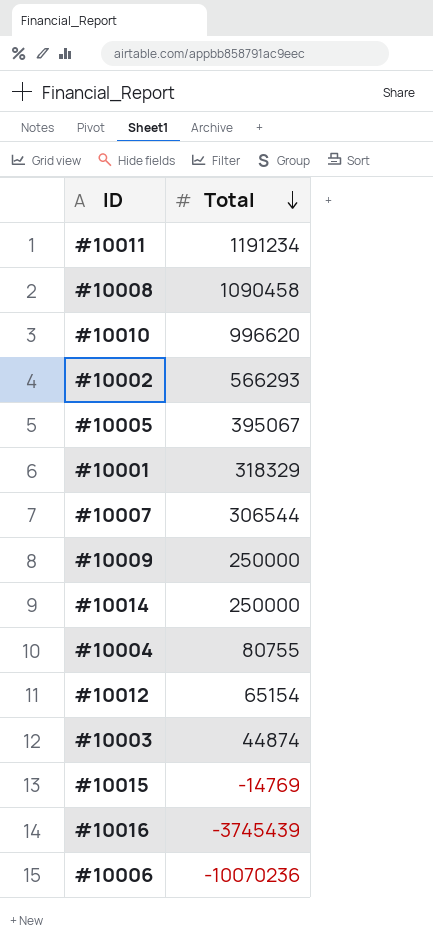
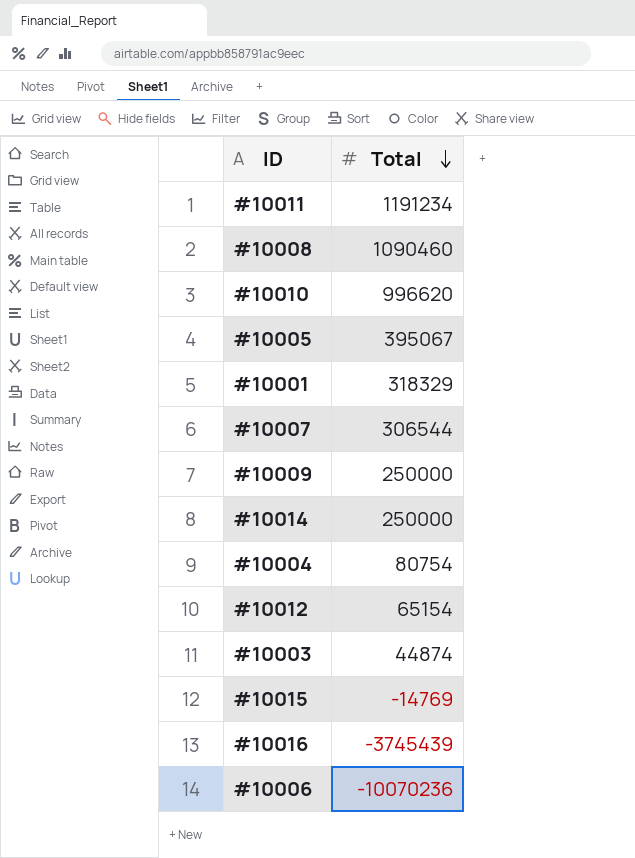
row #10002: 566293 -> none
#10008 | Total: 1090458 -> 1090460
#10004 | Total: 80755 -> 80754

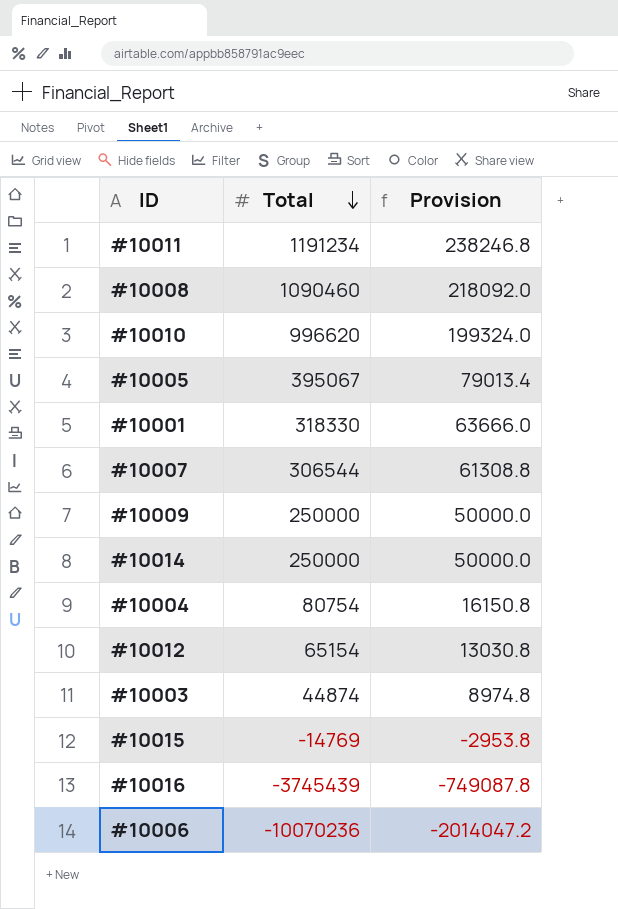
column Provision | formula: none -> [Total] * 0.2
#10001 | Total: 318329 -> 318330

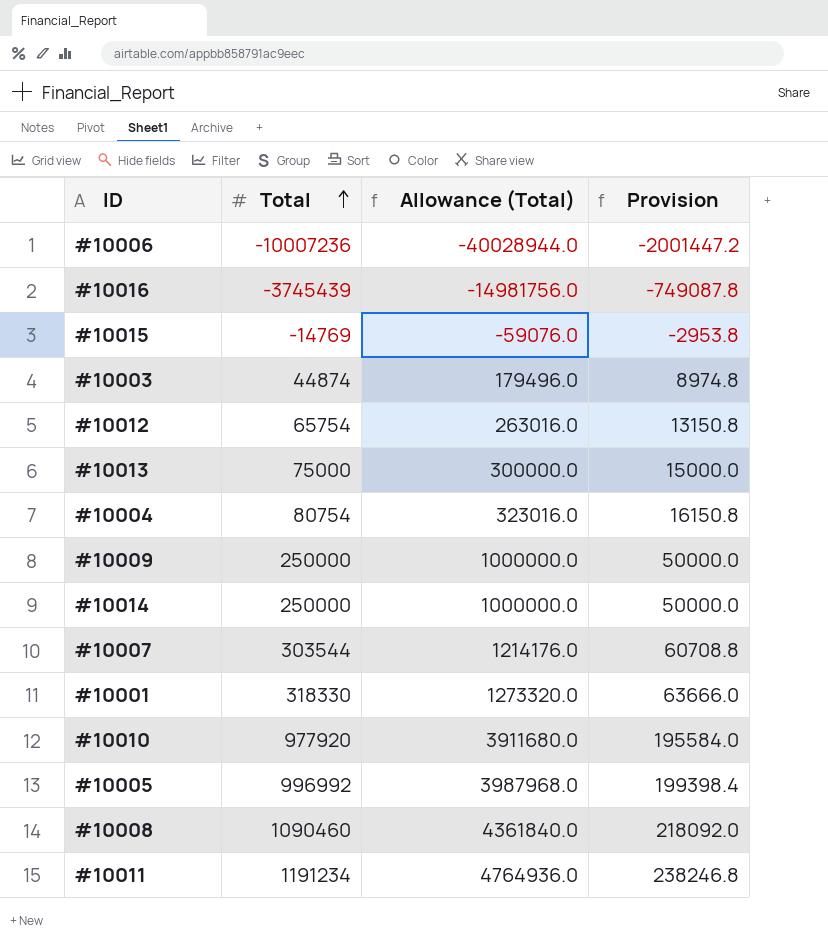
row order: Total descending -> Total ascending
column Allowance (Total) | formula: none -> [Total] * 4
#10006 | Total: -10070236 -> -10007236
#10006 | Provision: -2014047.2 -> -2001447.2
#10012 | Total: 65154 -> 65754
#10012 | Provision: 13030.8 -> 13150.8
row #10013: none -> 75000 | 300000.0 | 15000.0
#10007 | Total: 306544 -> 303544
#10007 | Provision: 61308.8 -> 60708.8
#10010 | Total: 996620 -> 977920
#10010 | Provision: 199324.0 -> 195584.0
#10005 | Total: 395067 -> 996992
#10005 | Provision: 79013.4 -> 199398.4

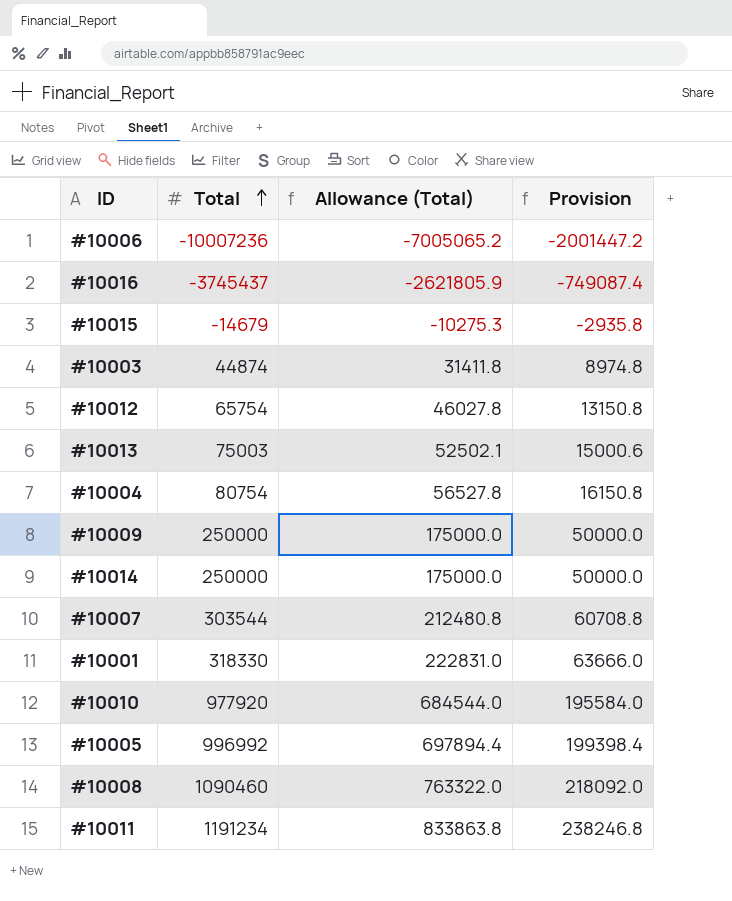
column Allowance (Total) | formula: [Total] * 4 -> [Total] * 0.7
#10016 | Total: -3745439 -> -3745437
#10016 | Provision: -749087.8 -> -749087.4
#10015 | Total: -14769 -> -14679
#10015 | Provision: -2953.8 -> -2935.8
#10013 | Total: 75000 -> 75003
#10013 | Provision: 15000.0 -> 15000.6

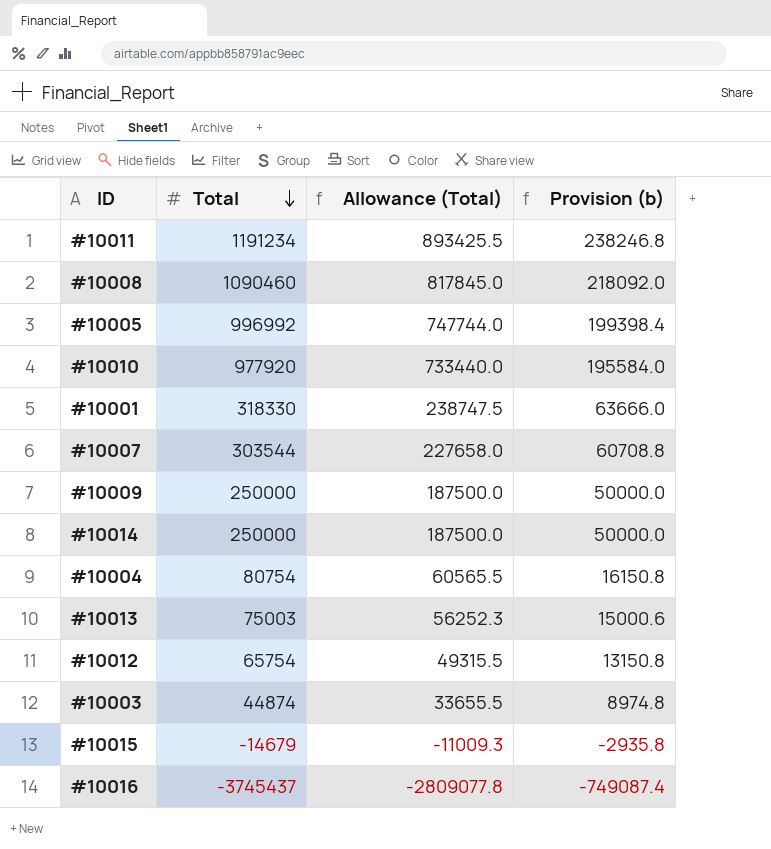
row order: Total ascending -> Total descending
column Allowance (Total) | formula: [Total] * 0.7 -> [Total] * 0.75
column name: Provision -> Provision (b)
row #10006: -10007236 | -7005065.2 | -2001447.2 -> none

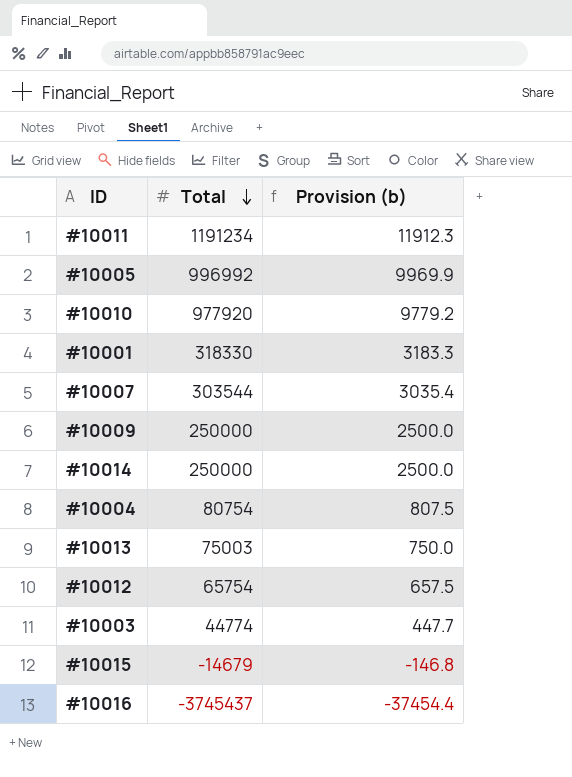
column Allowance (Total) | formula: [Total] * 0.75 -> none
column Provision (b) | formula: [Total] * 0.2 -> [Total] * 0.01
row #10008: 1090460 | 817845.0 | 218092.0 -> none
#10003 | Total: 44874 -> 44774

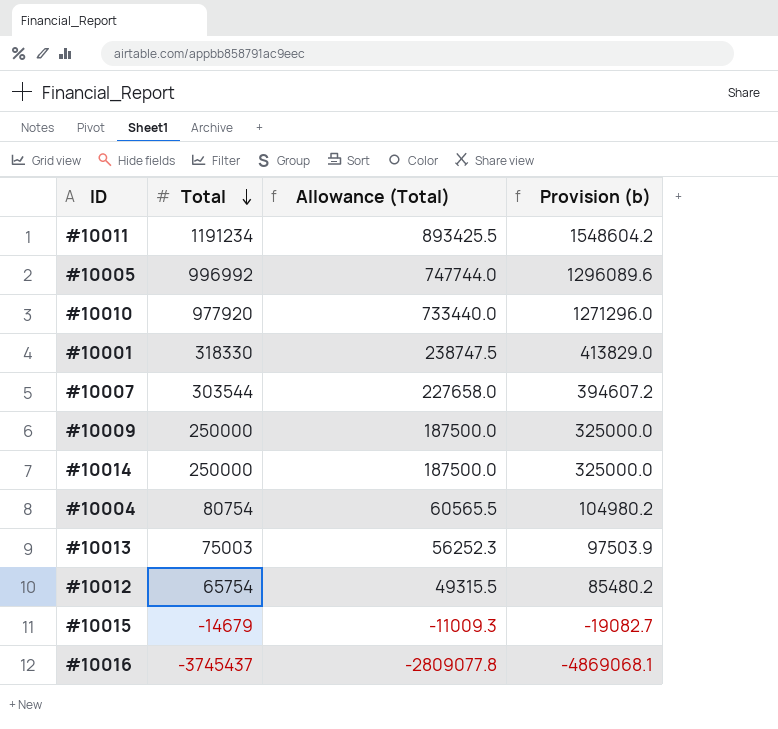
column Allowance (Total) | formula: none -> [Total] * 0.75
column Provision (b) | formula: [Total] * 0.01 -> [Total] * 1.3
row #10003: 44774 | 447.7 -> none

